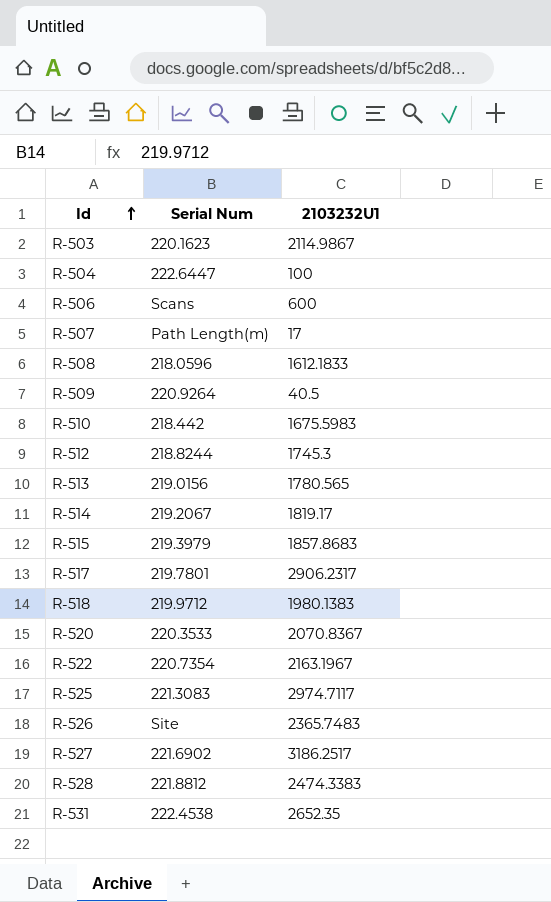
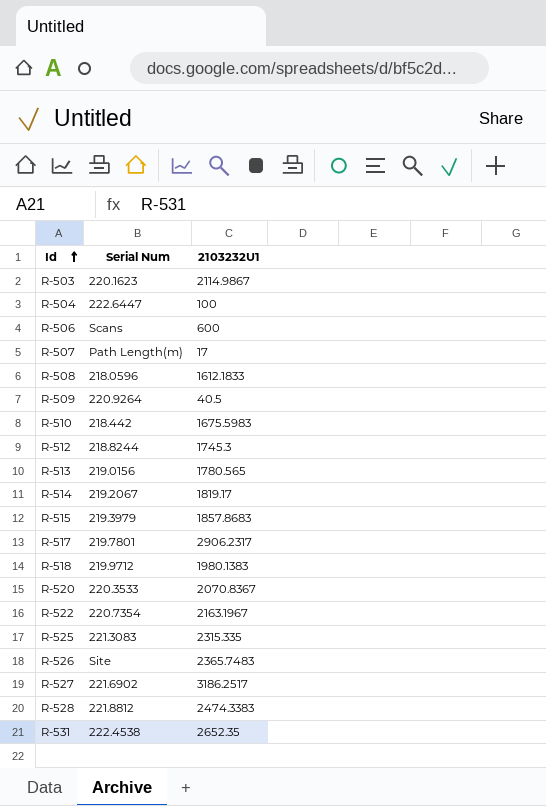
R-525 | 2103232U1: 2974.7117 -> 2315.335

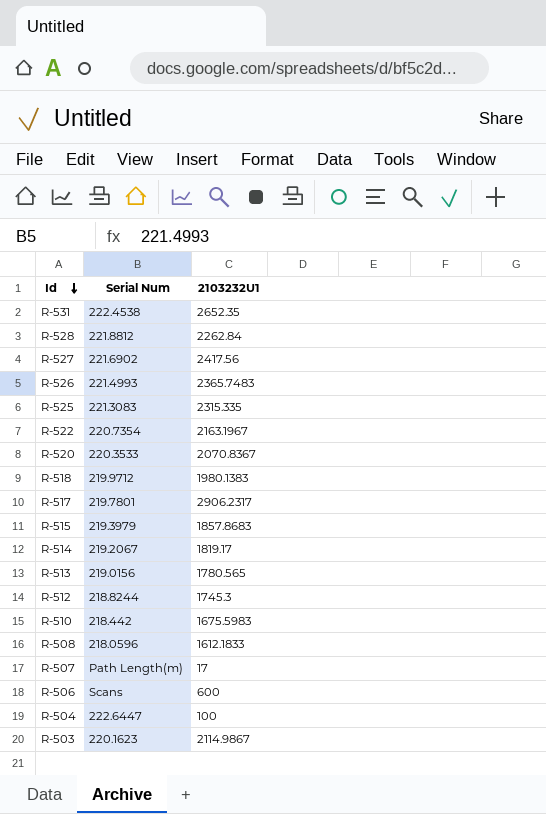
row order: Id ascending -> Id descending
row R-509: 220.9264 | 40.5 -> none
R-528 | 2103232U1: 2474.3383 -> 2262.84
R-527 | 2103232U1: 3186.2517 -> 2417.56
R-526 | Serial Num: Site -> 221.4993

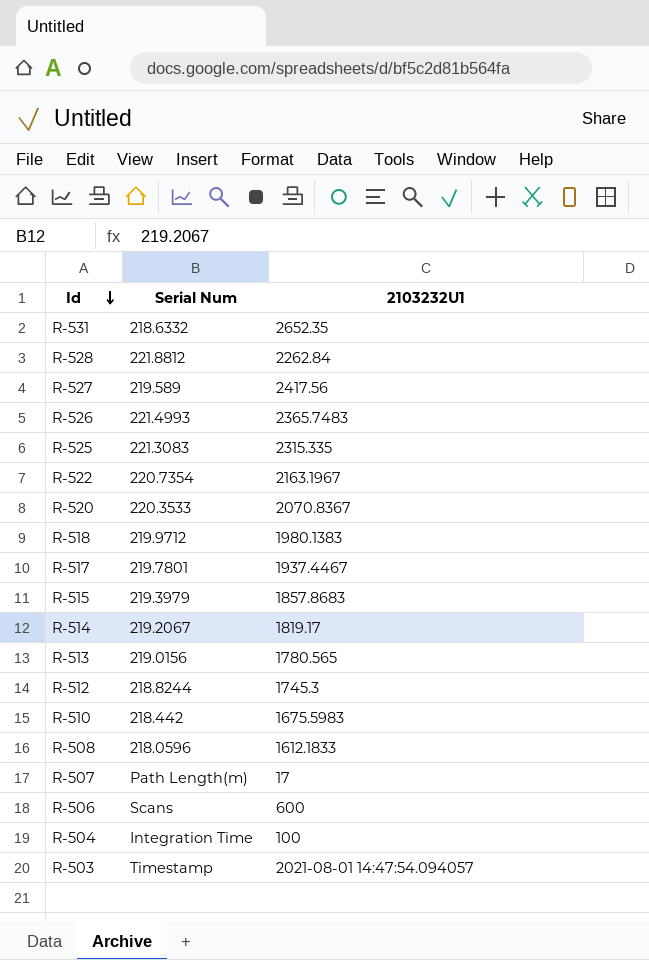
R-531 | Serial Num: 222.4538 -> 218.6332
R-527 | Serial Num: 221.6902 -> 219.589
R-517 | 2103232U1: 2906.2317 -> 1937.4467
R-504 | Serial Num: 222.6447 -> Integration Time
R-503 | Serial Num: 220.1623 -> Timestamp
R-503 | 2103232U1: 2114.9867 -> 2021-08-01 14:47:54.094057

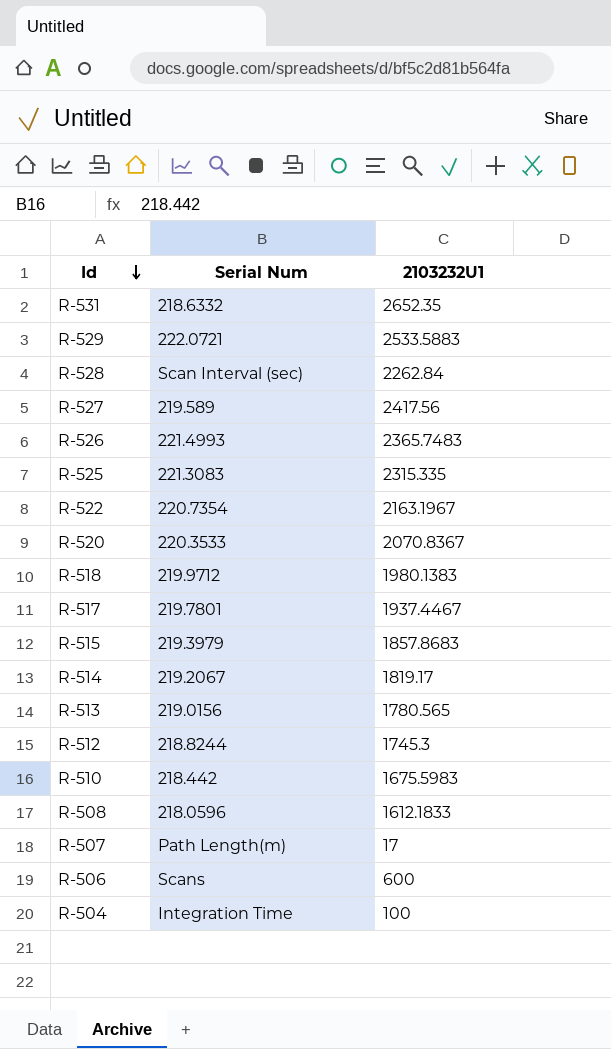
row R-503: Timestamp | 2021-08-01 14:47:54.094057 -> none
row R-529: none -> 222.0721 | 2533.5883
R-528 | Serial Num: 221.8812 -> Scan Interval (sec)

